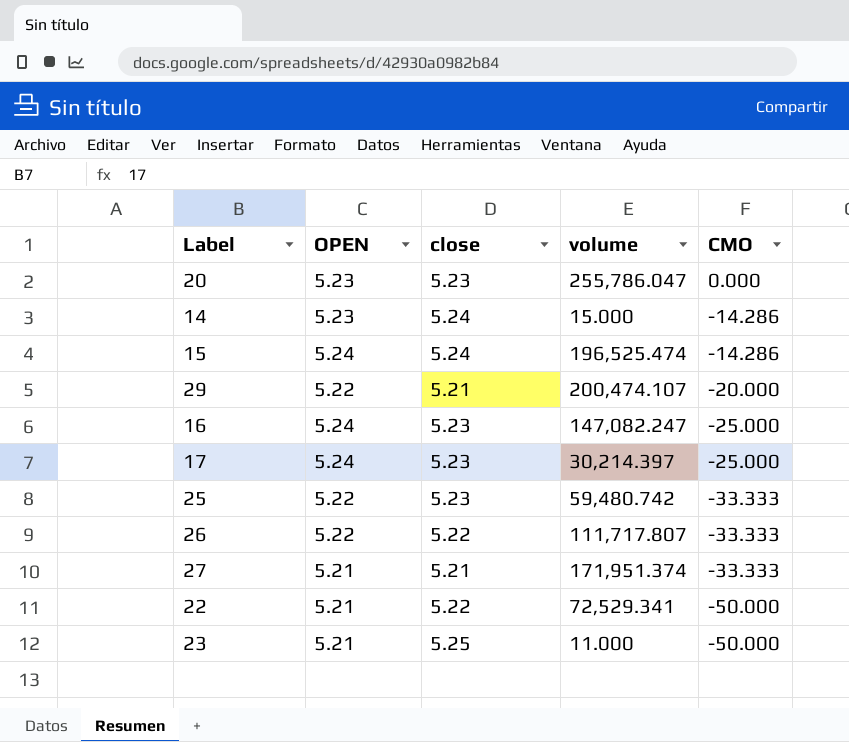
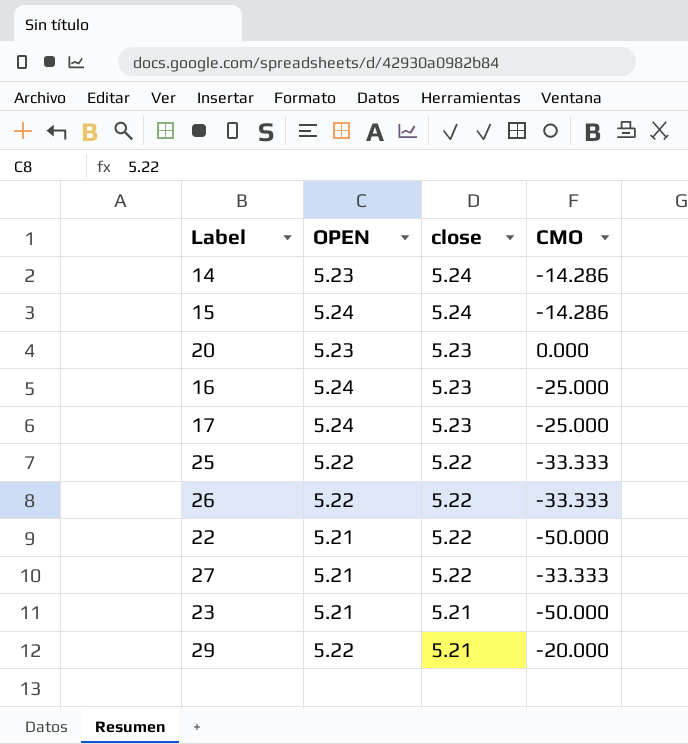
row order: CMO descending -> close descending
column volume | position: 4 -> none
25 | close: 5.23 -> 5.22
27 | close: 5.21 -> 5.22
23 | close: 5.25 -> 5.21

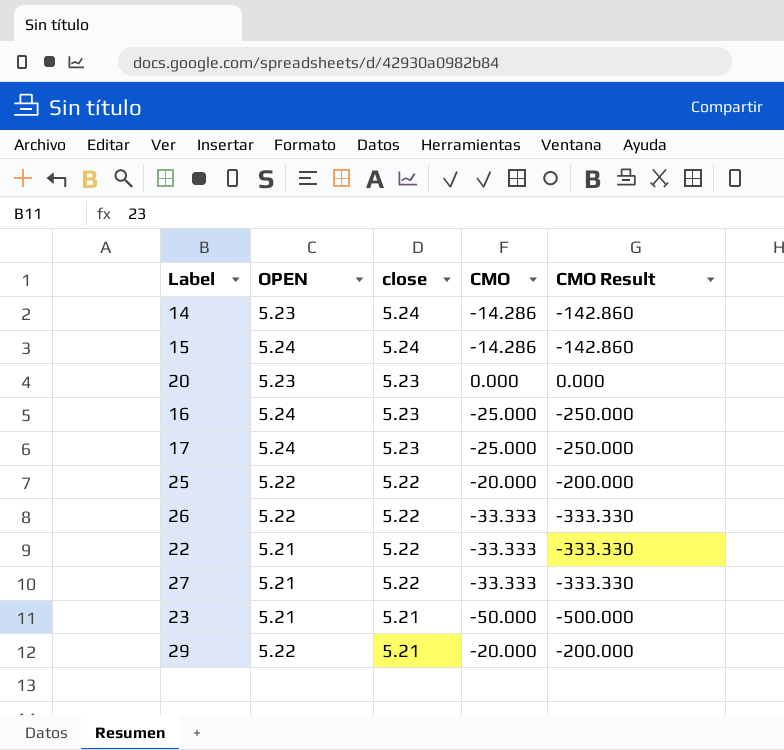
column CMO Result | formula: none -> [CMO] * 10
25 | CMO: -33.333 -> -20.000
22 | CMO: -50.000 -> -33.333

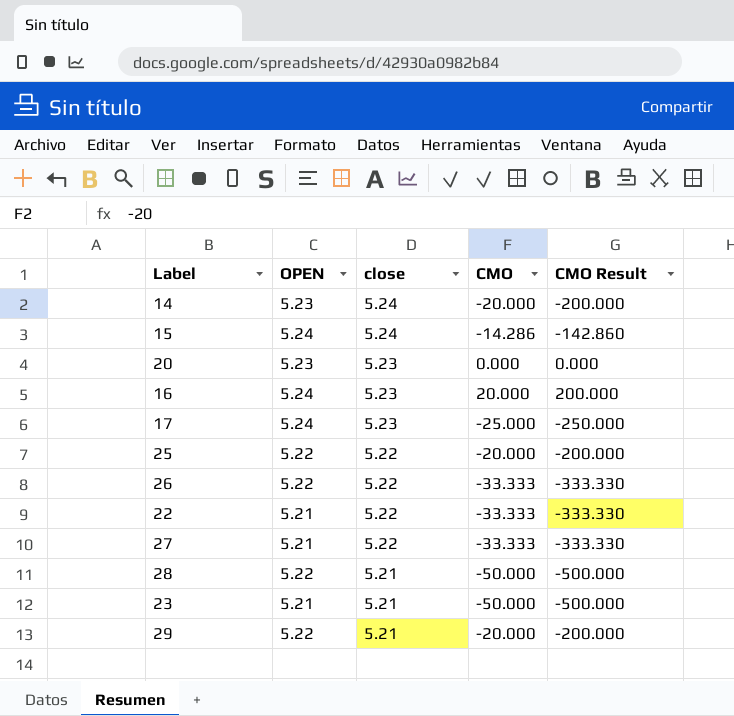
14 | CMO: -14.286 -> -20.000
14 | CMO Result: -142.860 -> -200.000
16 | CMO: -25.000 -> 20.000
16 | CMO Result: -250.000 -> 200.000
row 28: none -> 5.22 | 5.21 | -50.000 | -500.000

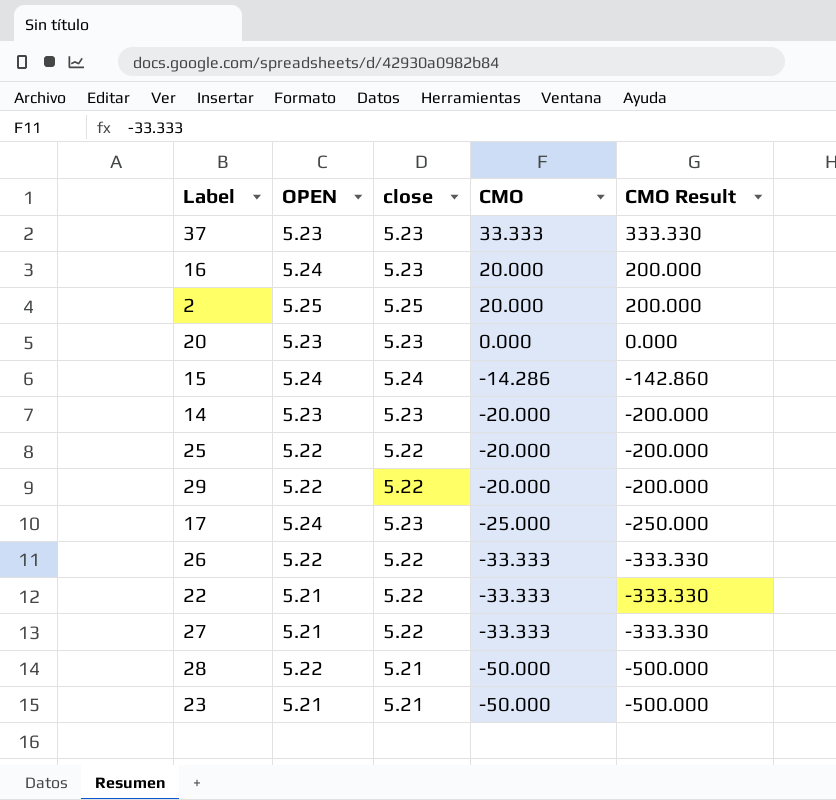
row order: close descending -> CMO descending
row 37: none -> 5.23 | 5.23 | 33.333 | 333.330
row 2: none -> 5.25 | 5.25 | 20.000 | 200.000
14 | close: 5.24 -> 5.23
29 | close: 5.21 -> 5.22

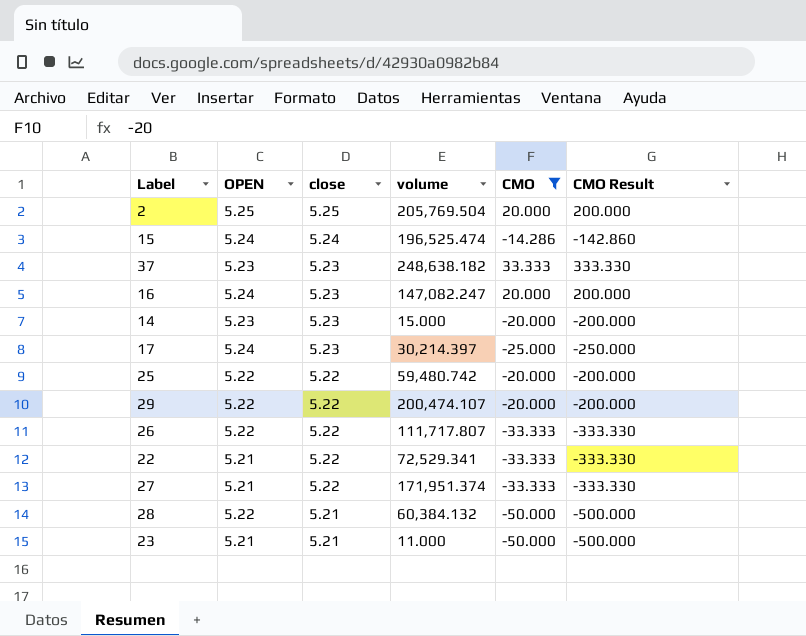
filter: none -> CMO != 0.000
row order: CMO descending -> close descending
column volume | position: none -> 4

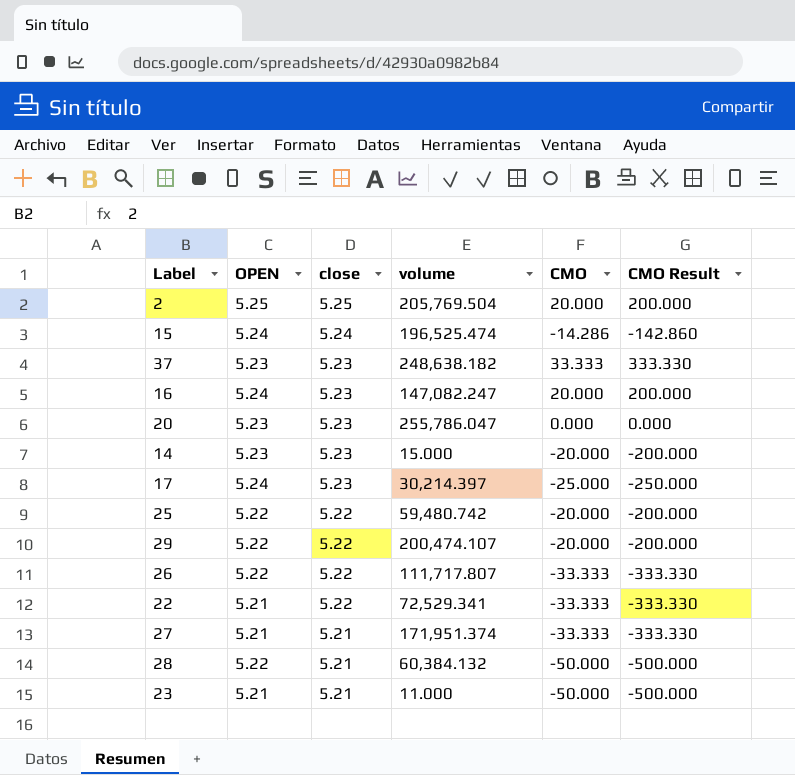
filter: CMO != 0.000 -> none
27 | close: 5.22 -> 5.21

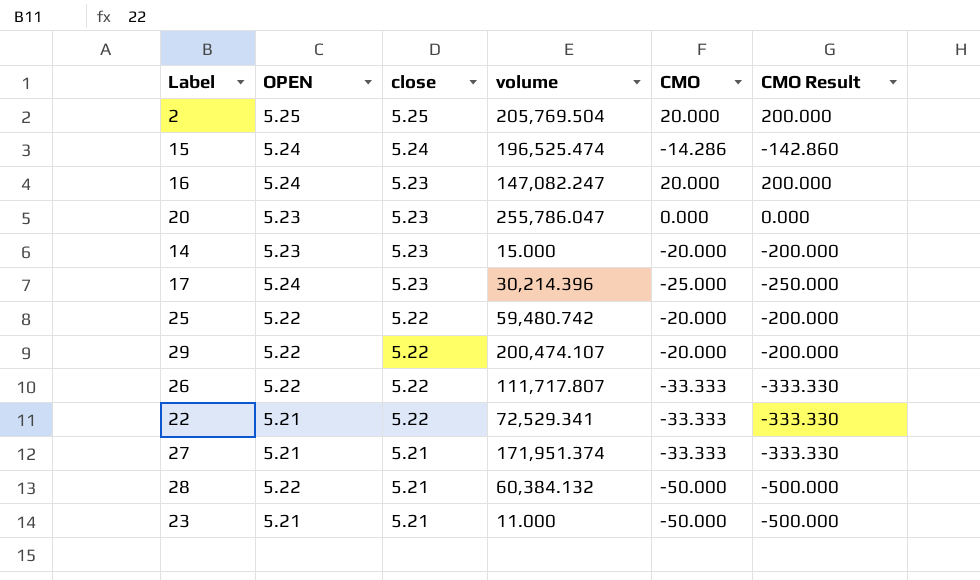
row 37: 5.23 | 5.23 | 248,638.182 | 33.333 | 333.330 -> none
17 | volume: 30,214.397 -> 30,214.396

